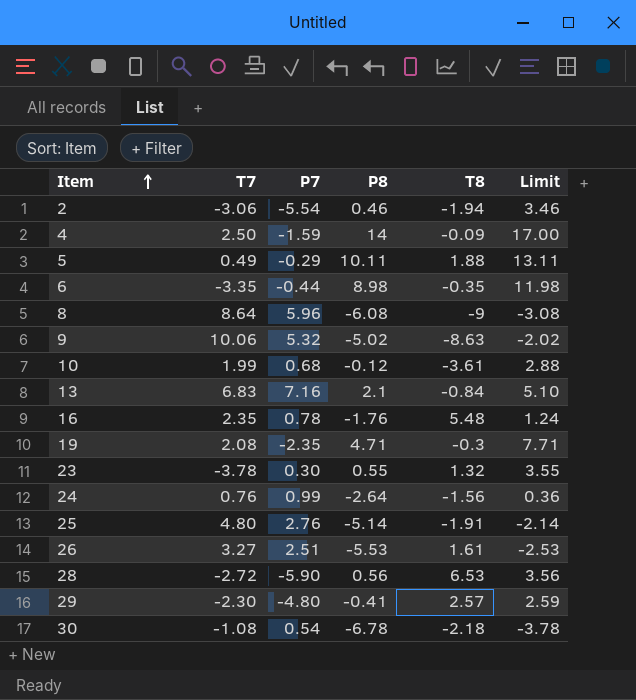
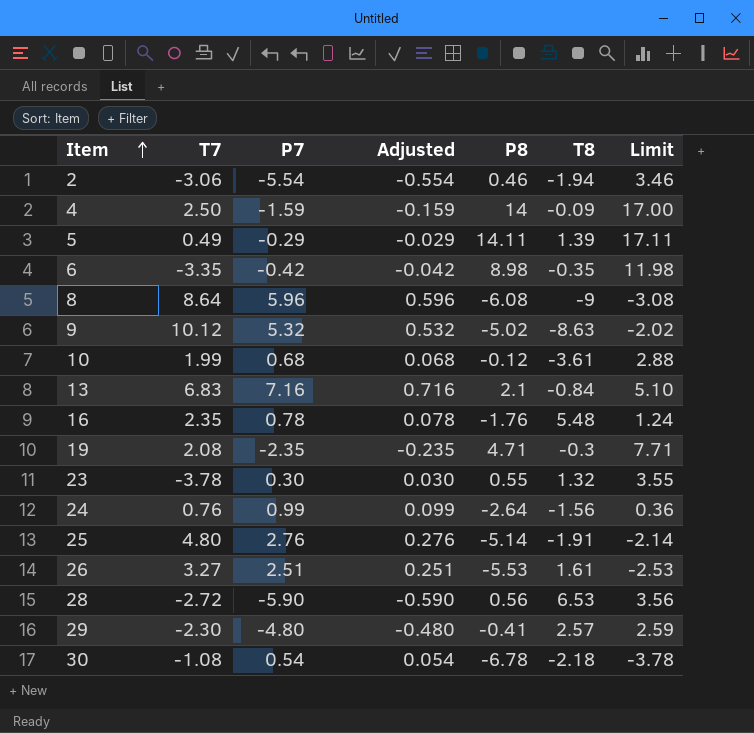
column Adjusted | formula: none -> [P7] * 0.1
5 | P8: 10.11 -> 14.11
5 | T8: 1.88 -> 1.39
5 | Limit: 13.11 -> 17.11
6 | P7: -0.44 -> -0.42
9 | T7: 10.06 -> 10.12

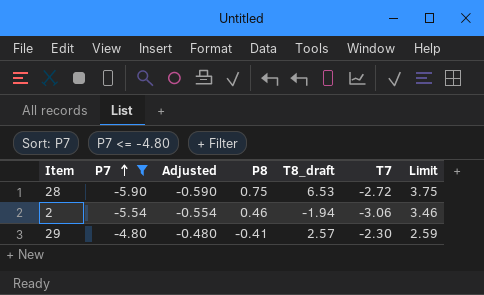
filter: none -> P7 <= -4.80
row order: Item ascending -> P7 ascending
column name: T8 -> T8_draft
column T7 | position: 2 -> 6
28 | P8: 0.56 -> 0.75
28 | Limit: 3.56 -> 3.75

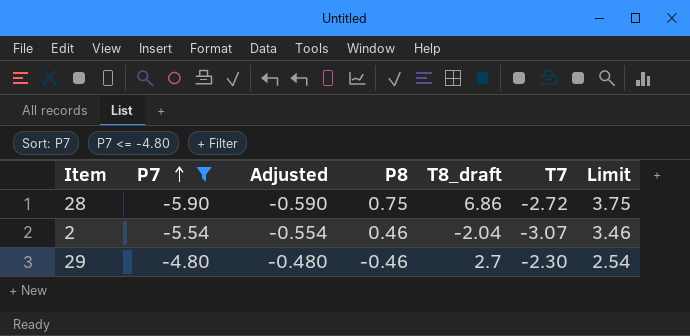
28 | T8_draft: 6.53 -> 6.86
2 | T8_draft: -1.94 -> -2.04
2 | T7: -3.06 -> -3.07
29 | P8: -0.41 -> -0.46
29 | T8_draft: 2.57 -> 2.7
29 | Limit: 2.59 -> 2.54

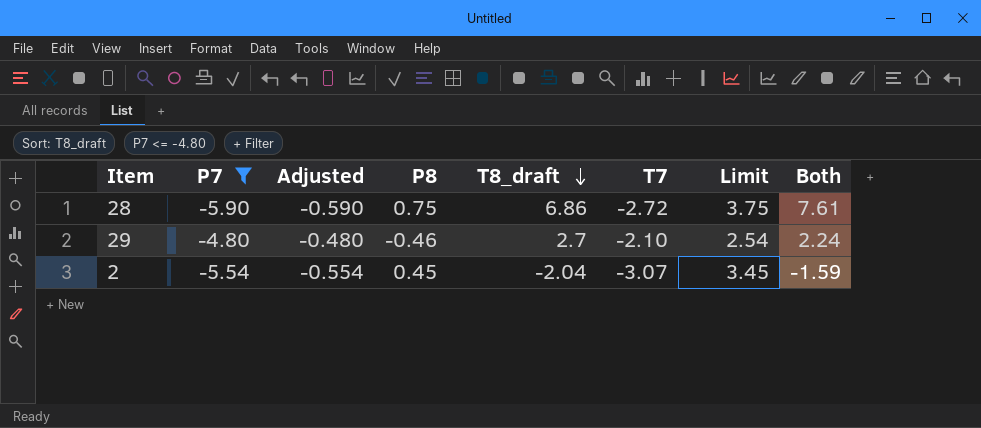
row order: P7 ascending -> T8_draft descending
column Both | formula: none -> [P8] + [T8_draft]
29 | T7: -2.30 -> -2.10
2 | P8: 0.46 -> 0.45
2 | Limit: 3.46 -> 3.45

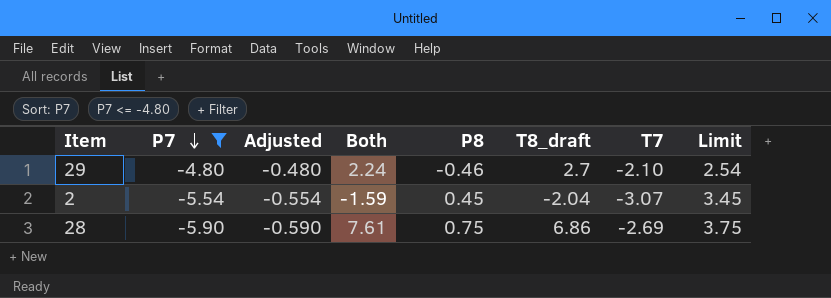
row order: T8_draft descending -> P7 descending
column Both | position: 8 -> 4
28 | T7: -2.72 -> -2.69

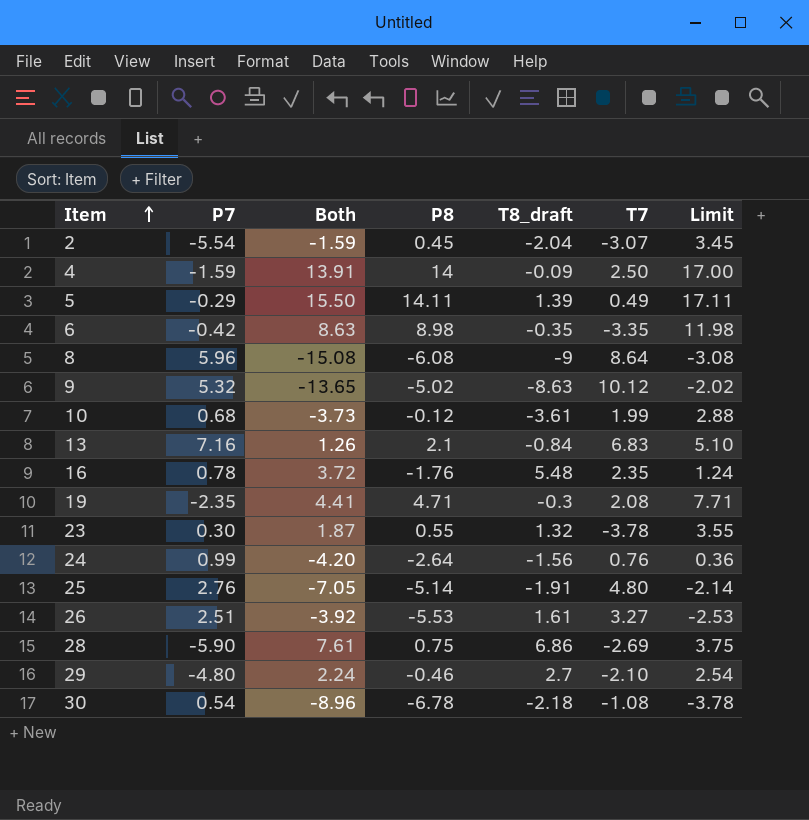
filter: P7 <= -4.80 -> none
row order: P7 descending -> Item ascending
column Adjusted | formula: [P7] * 0.1 -> none

